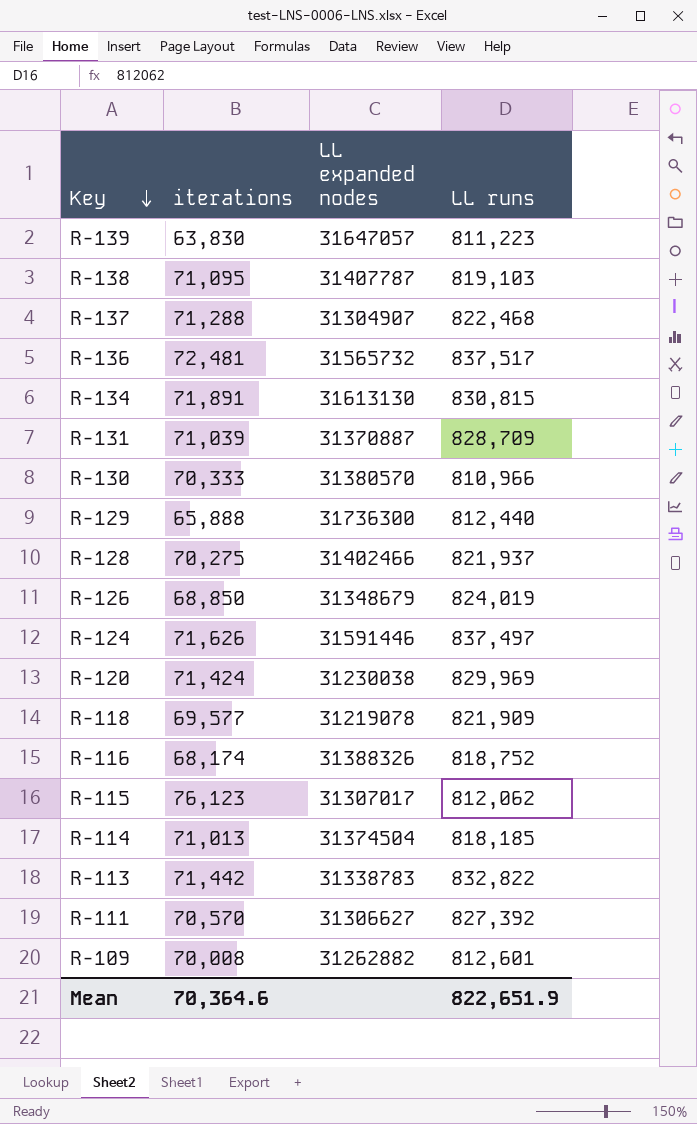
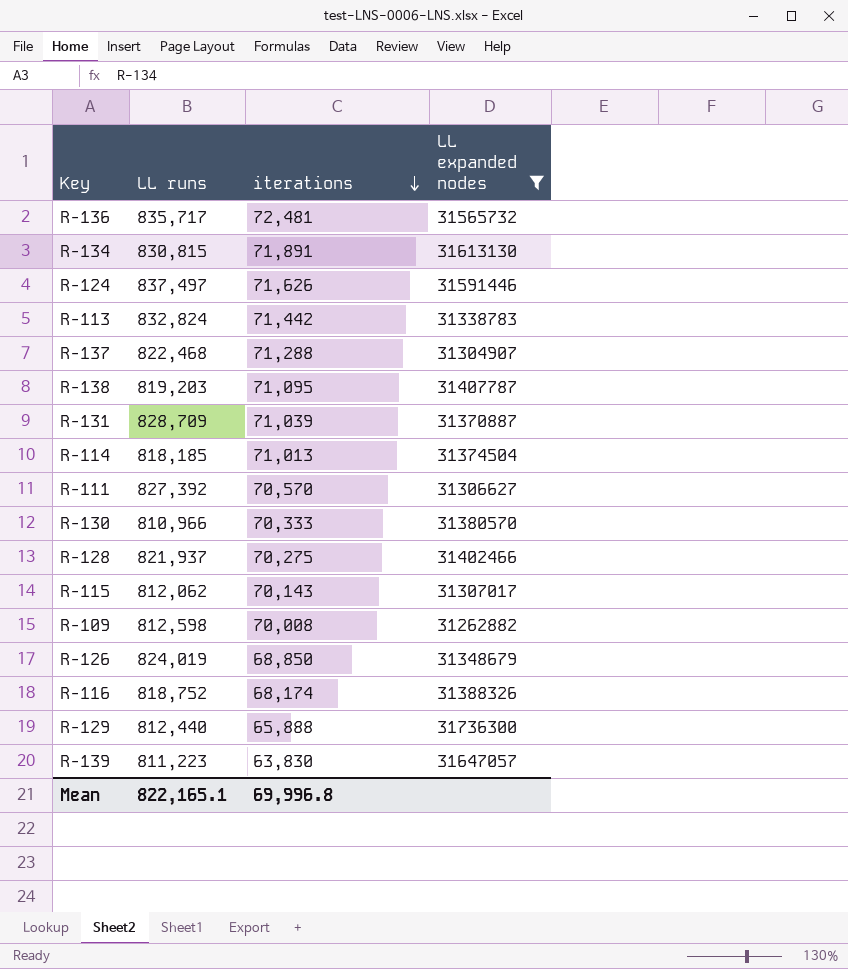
filter: none -> LL expanded nodes >= 31262882
row order: Key descending -> iterations descending
column LL runs | position: 4 -> 2
R-136 | LL runs: 837,517 -> 835,717
R-113 | LL runs: 832,822 -> 832,824
R-138 | LL runs: 819,103 -> 819,203
R-115 | iterations: 76,123 -> 70,143
R-109 | LL runs: 812,601 -> 812,598
Mean | LL runs: 822,651.9 -> 822,165.1
Mean | iterations: 70,364.6 -> 69,996.8

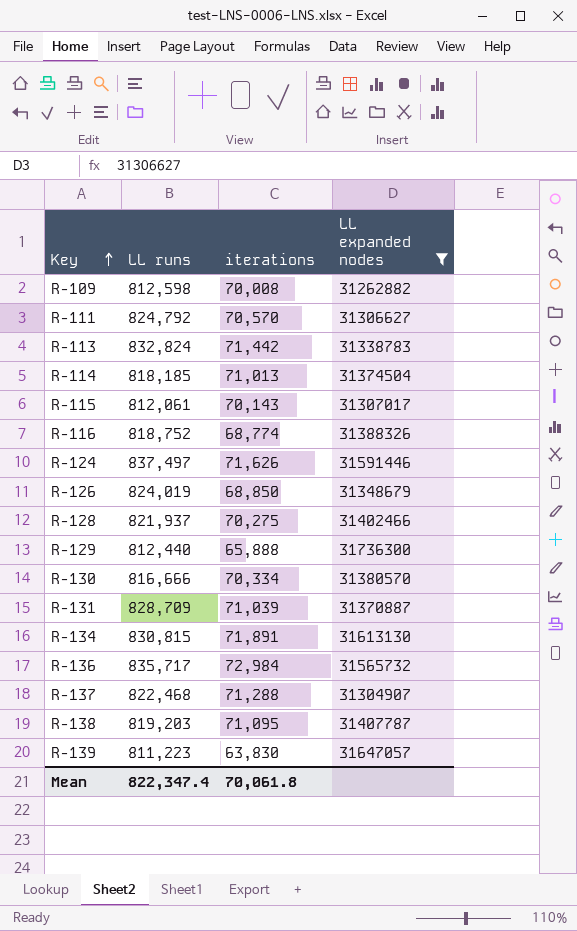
row order: iterations descending -> Key ascending
R-111 | LL runs: 827,392 -> 824,792
R-115 | LL runs: 812,062 -> 812,061
R-116 | iterations: 68,174 -> 68,774
R-130 | LL runs: 810,966 -> 816,666
R-130 | iterations: 70,333 -> 70,334
R-136 | iterations: 72,481 -> 72,984
Mean | LL runs: 822,165.1 -> 822,347.4
Mean | iterations: 69,996.8 -> 70,061.8

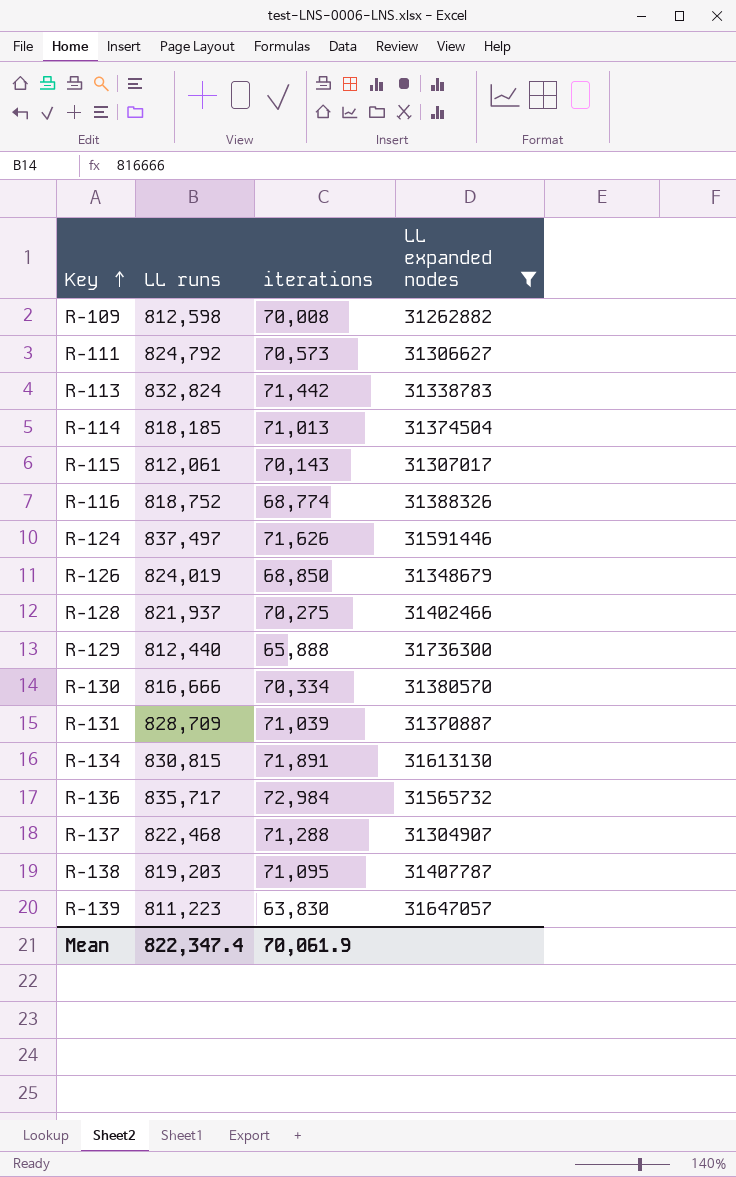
R-111 | iterations: 70,570 -> 70,573
Mean | iterations: 70,061.8 -> 70,061.9

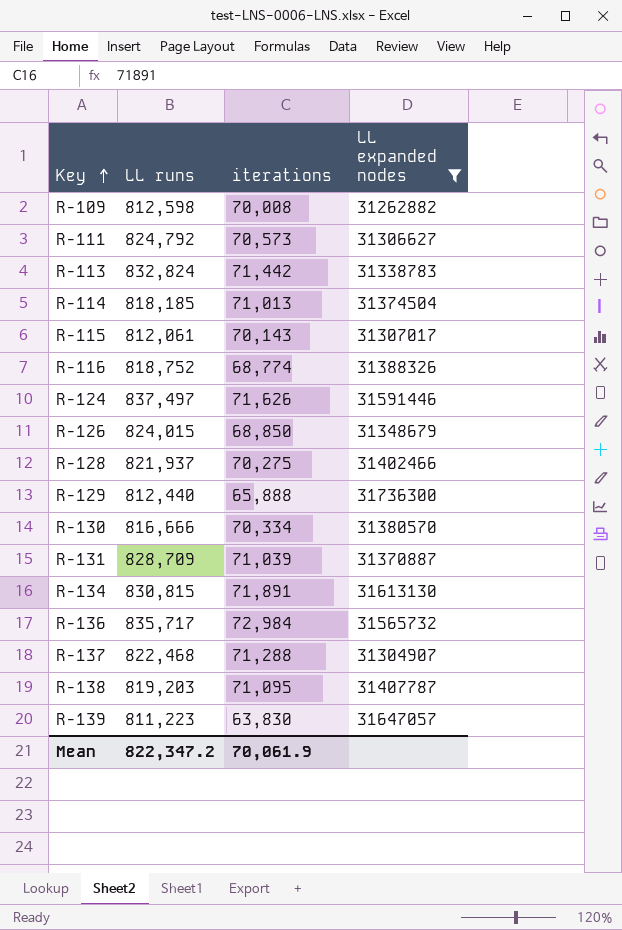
R-126 | LL runs: 824,019 -> 824,015
Mean | LL runs: 822,347.4 -> 822,347.2

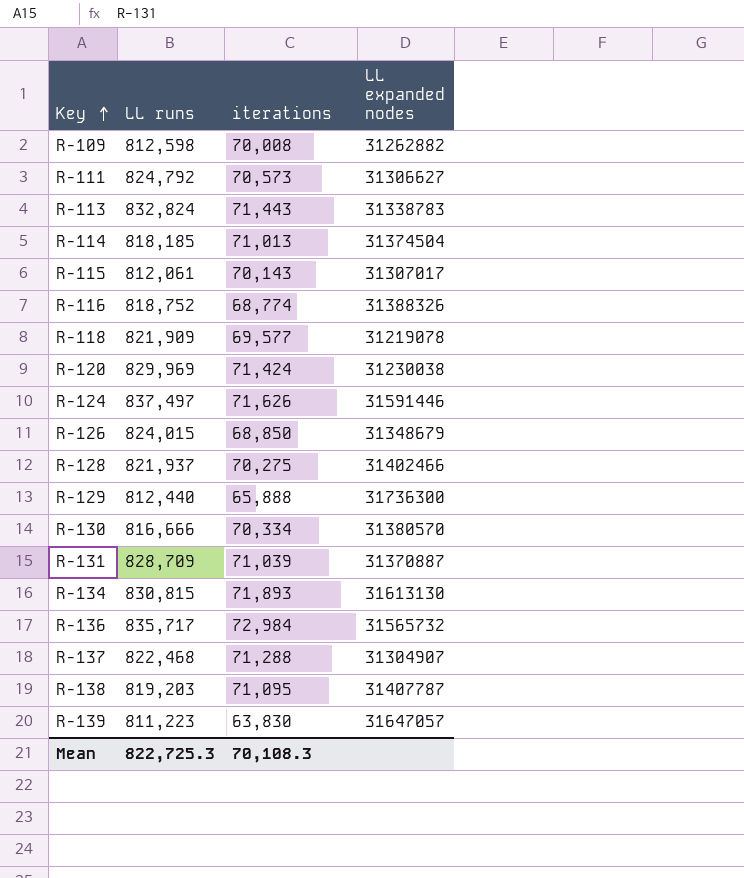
filter: LL expanded nodes >= 31262882 -> none
R-113 | iterations: 71,442 -> 71,443
R-134 | iterations: 71,891 -> 71,893
Mean | LL runs: 822,347.2 -> 822,725.3
Mean | iterations: 70,061.9 -> 70,108.3

